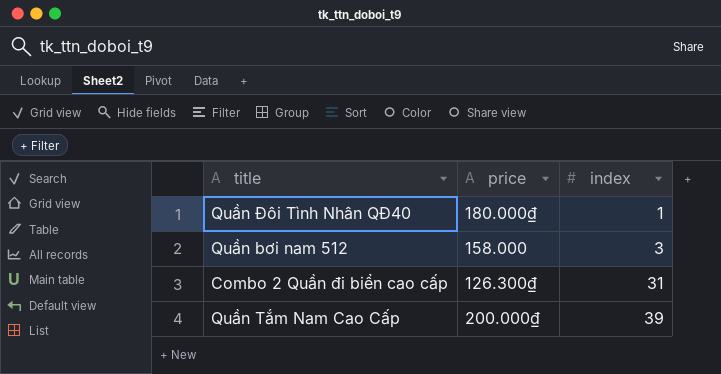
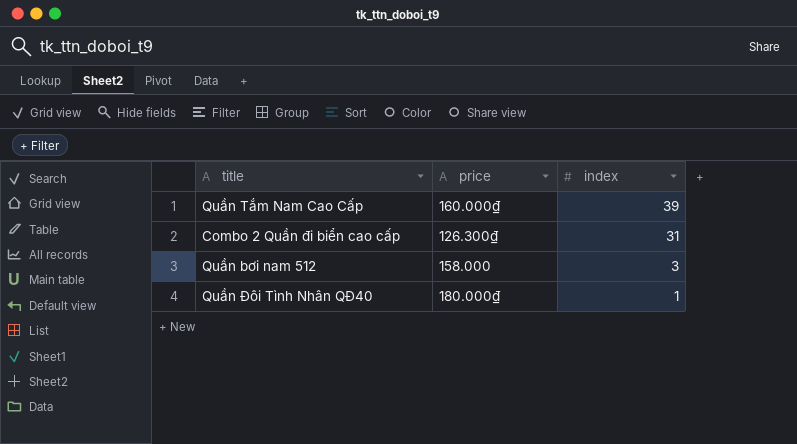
row order: index ascending -> index descending
Quần Tắm Nam Cao Cấp | price: 200.000₫ -> 160.000₫

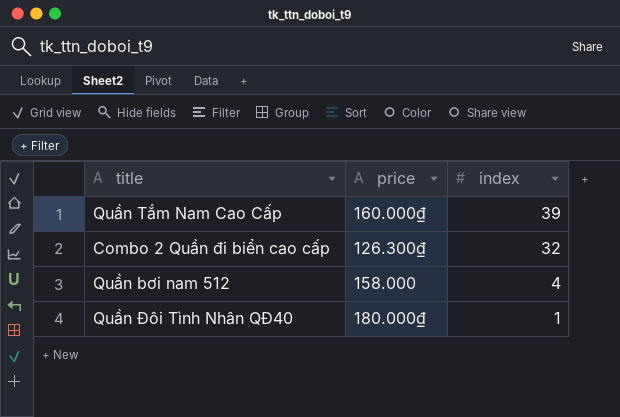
Combo 2 Quần đi biển cao cấp | index: 31 -> 32
Quần bơi nam 512 | index: 3 -> 4

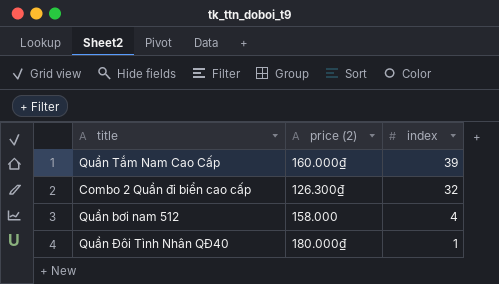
column name: price -> price (2)

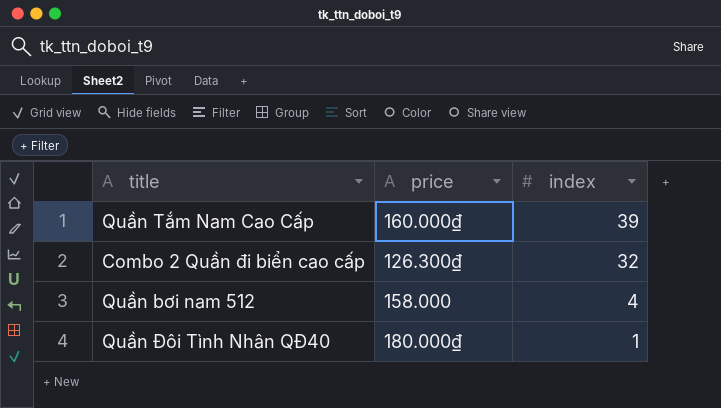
column name: price (2) -> price

